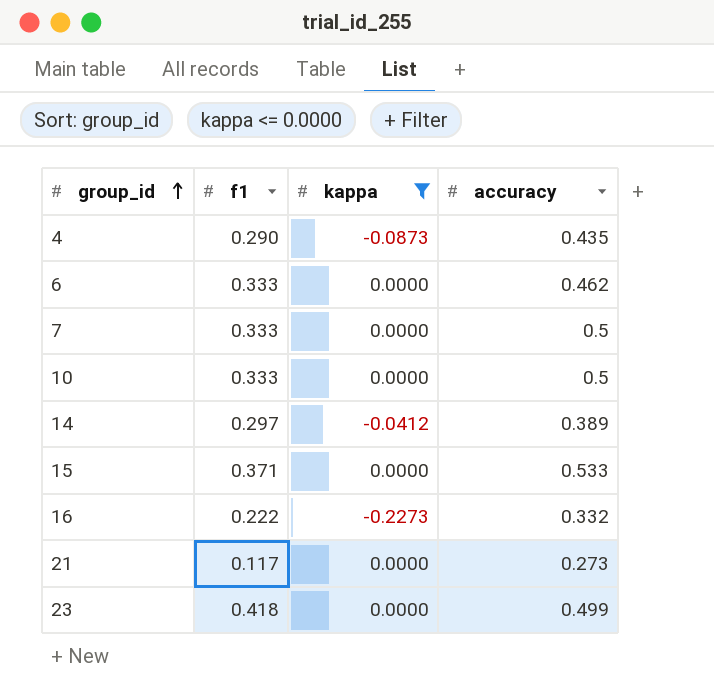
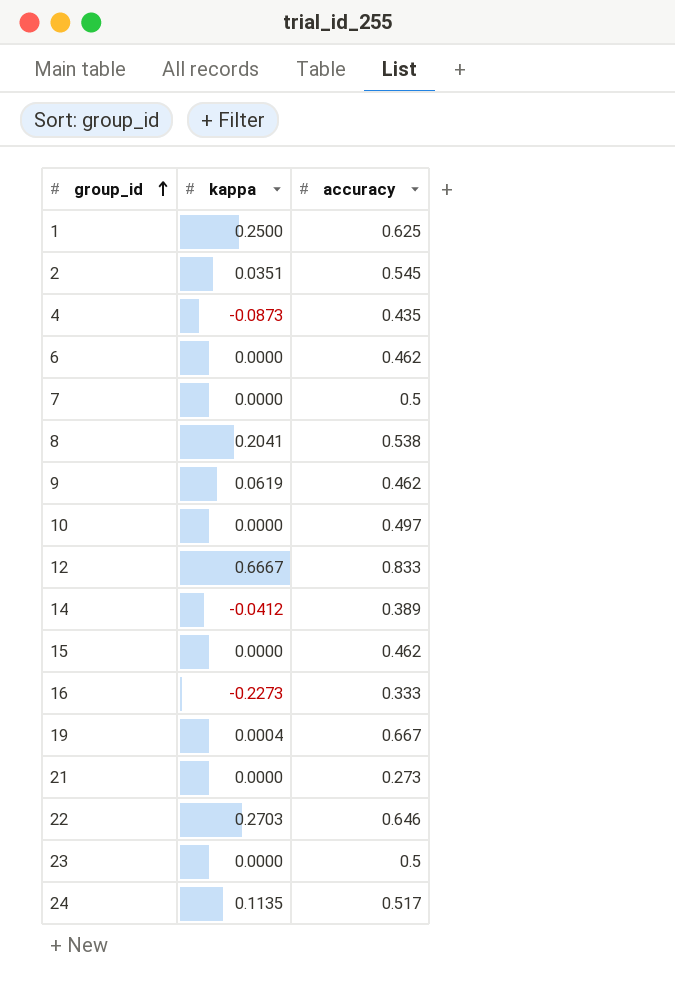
filter: kappa <= 0.0000 -> none
column f1 | position: 2 -> none
10 | accuracy: 0.5 -> 0.497
15 | accuracy: 0.533 -> 0.462
16 | accuracy: 0.332 -> 0.333
23 | accuracy: 0.499 -> 0.5

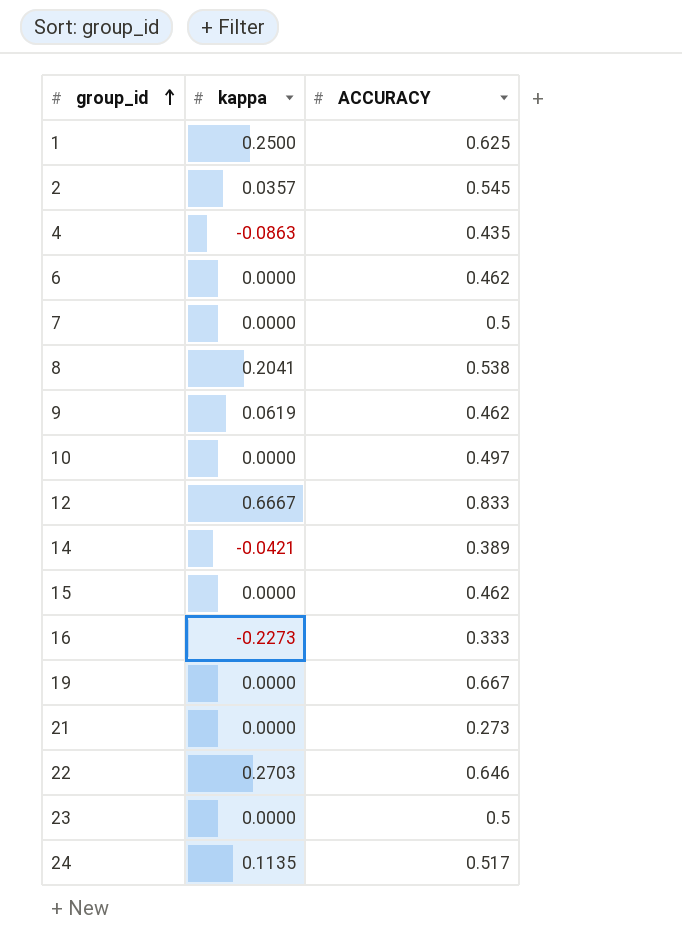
column name: accuracy -> ACCURACY
2 | kappa: 0.0351 -> 0.0357
4 | kappa: -0.0873 -> -0.0863
14 | kappa: -0.0412 -> -0.0421
19 | kappa: 0.0004 -> 0.0000

